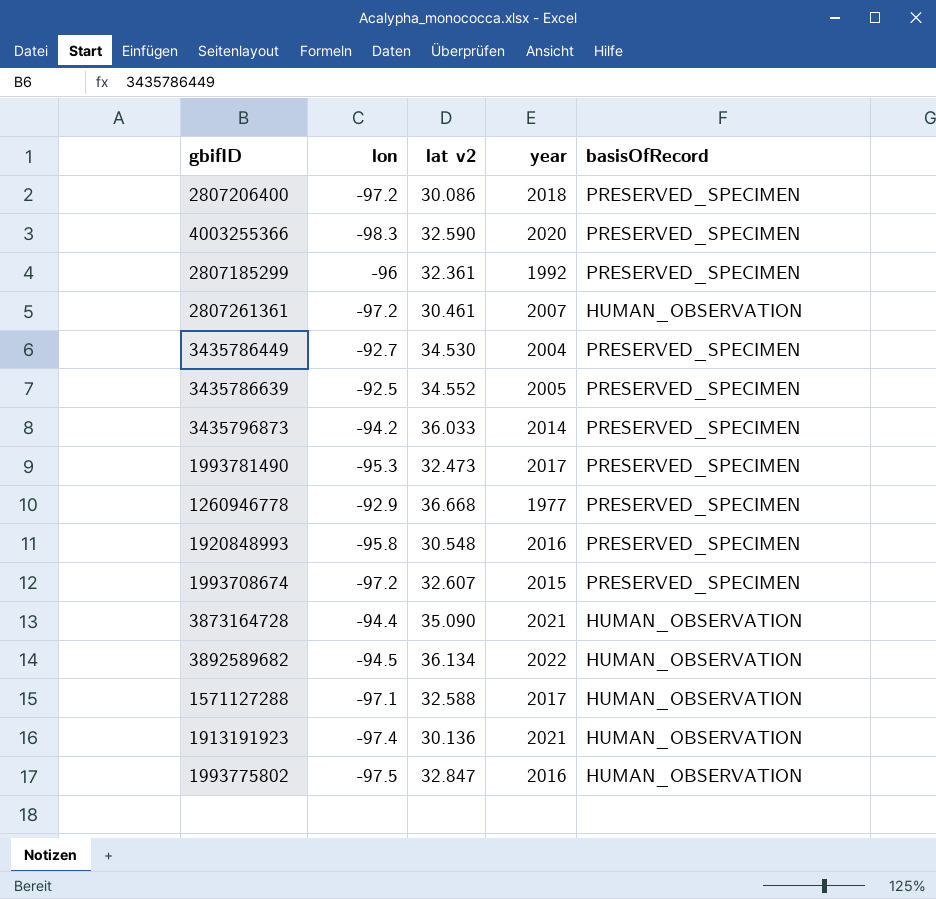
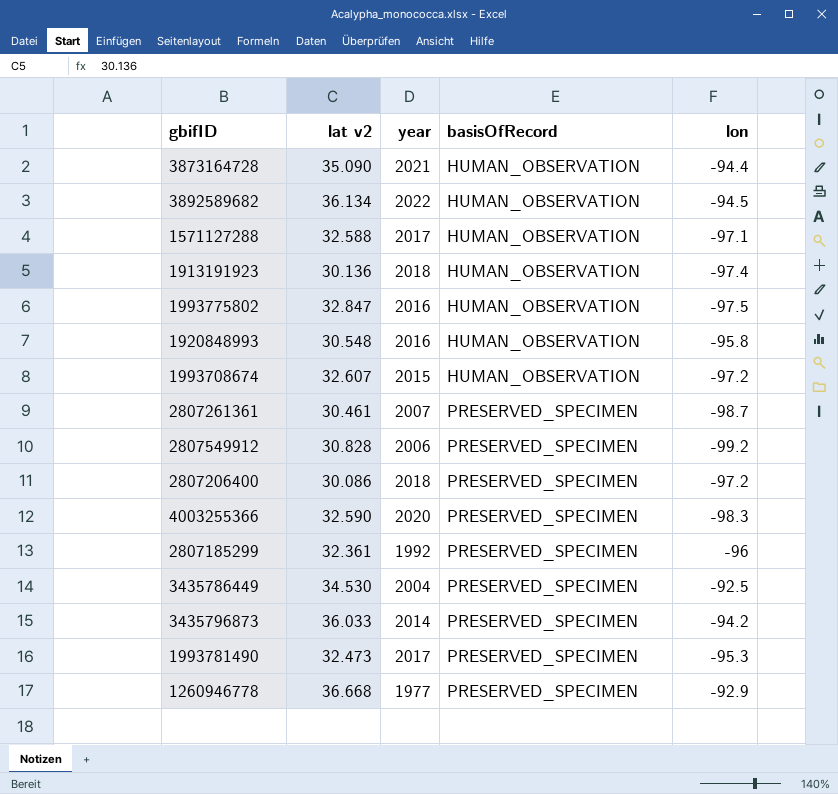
row order: none -> basisOfRecord ascending
column lon | position: 2 -> 5
row 3435786639: -92.5 | 34.552 | 2005 | PRESERVED_SPECIMEN -> none
1913191923 | year: 2021 -> 2018
1920848993 | basisOfRecord: PRESERVED_SPECIMEN -> HUMAN_OBSERVATION
1993708674 | basisOfRecord: PRESERVED_SPECIMEN -> HUMAN_OBSERVATION
2807261361 | basisOfRecord: HUMAN_OBSERVATION -> PRESERVED_SPECIMEN
2807261361 | lon: -97.2 -> -98.7
row 2807549912: none -> 30.828 | 2006 | PRESERVED_SPECIMEN | -99.2
3435786449 | lon: -92.7 -> -92.5

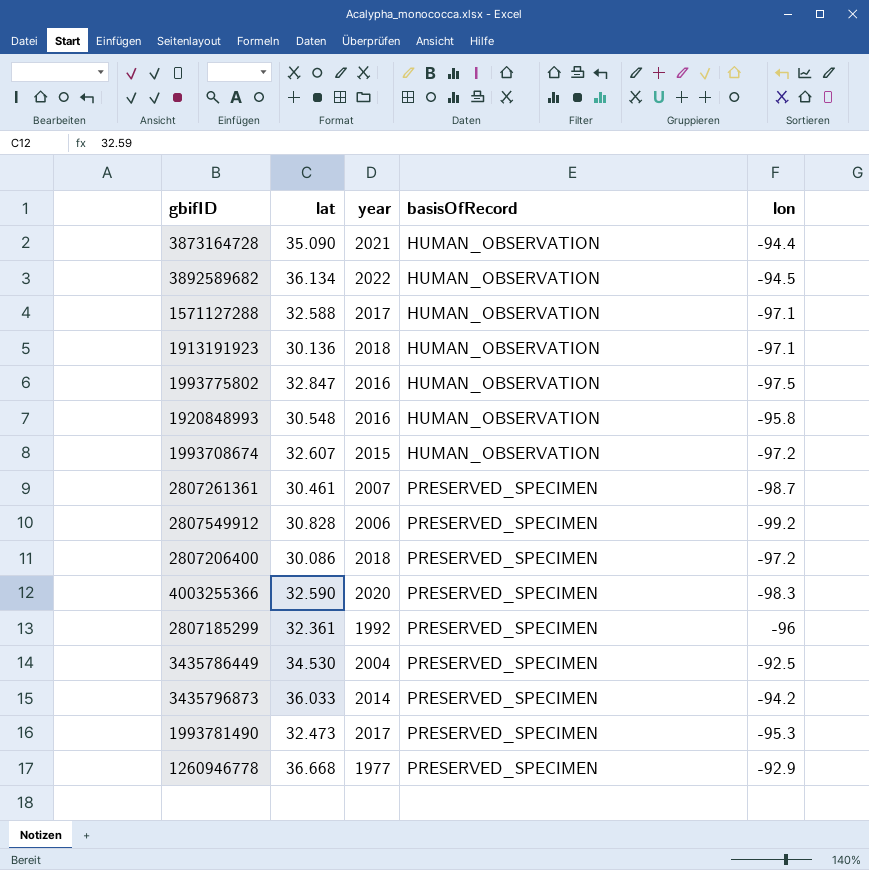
column name: lat v2 -> lat
1913191923 | lon: -97.4 -> -97.1

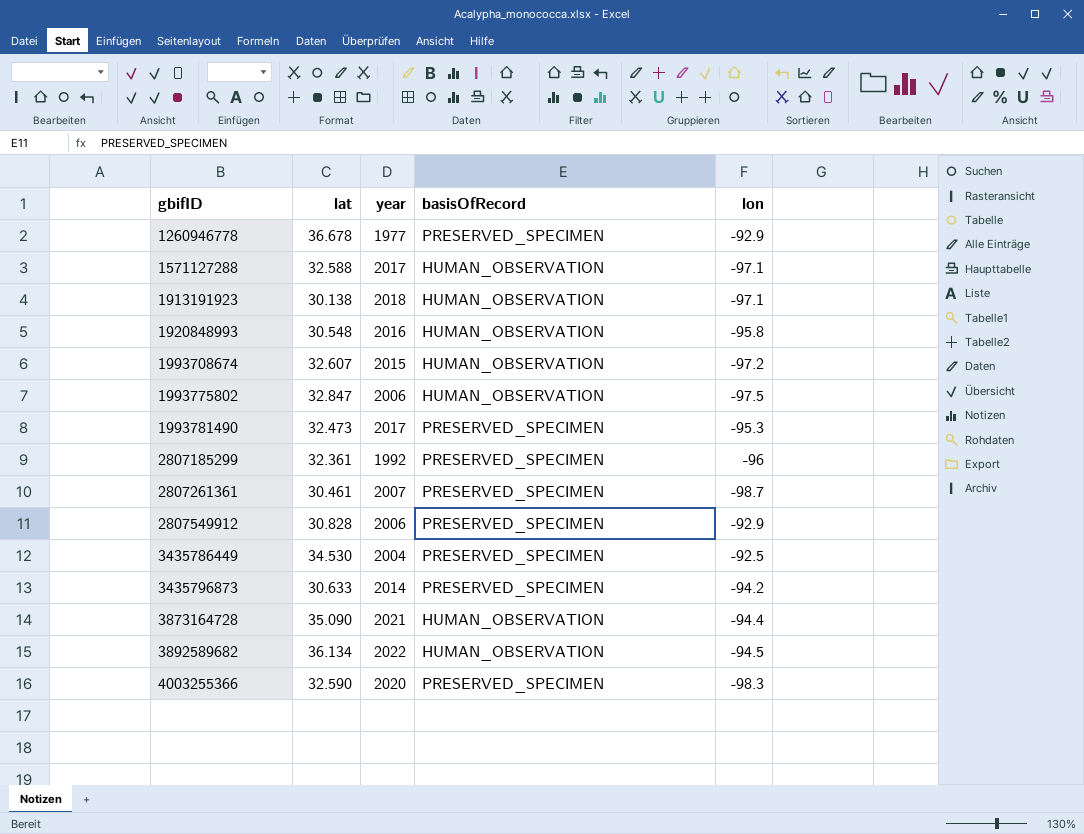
row order: basisOfRecord ascending -> gbifID ascending
row 2807206400: 30.086 | 2018 | PRESERVED_SPECIMEN | -97.2 -> none
1260946778 | lat: 36.668 -> 36.678
1913191923 | lat: 30.136 -> 30.138
1993775802 | year: 2016 -> 2006
2807549912 | lon: -99.2 -> -92.9
3435796873 | lat: 36.033 -> 30.633

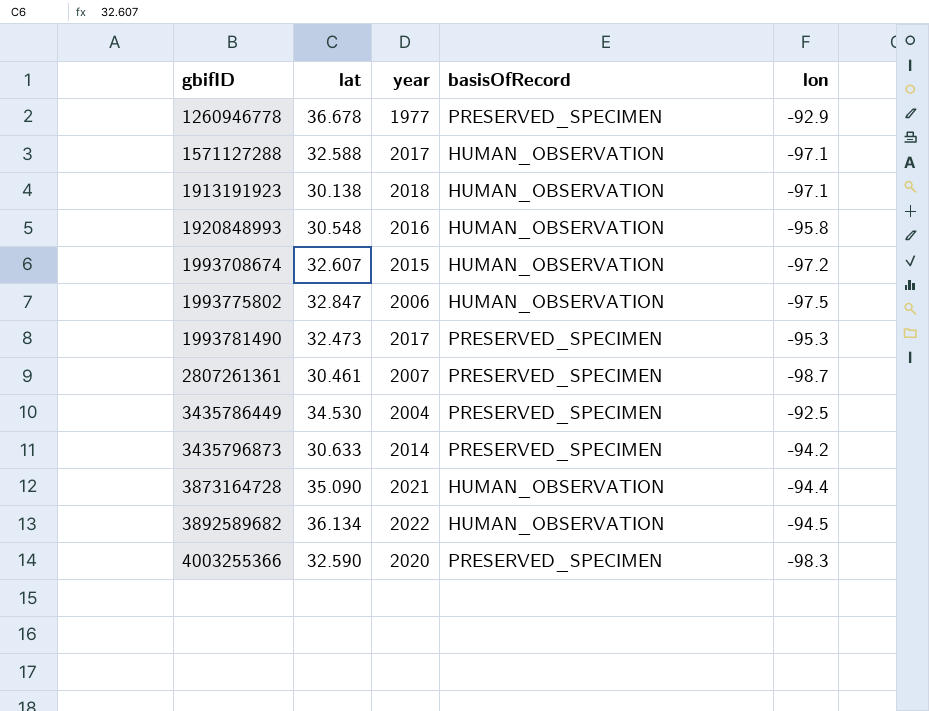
row 2807185299: 32.361 | 1992 | PRESERVED_SPECIMEN | -96 -> none
row 2807549912: 30.828 | 2006 | PRESERVED_SPECIMEN | -92.9 -> none

